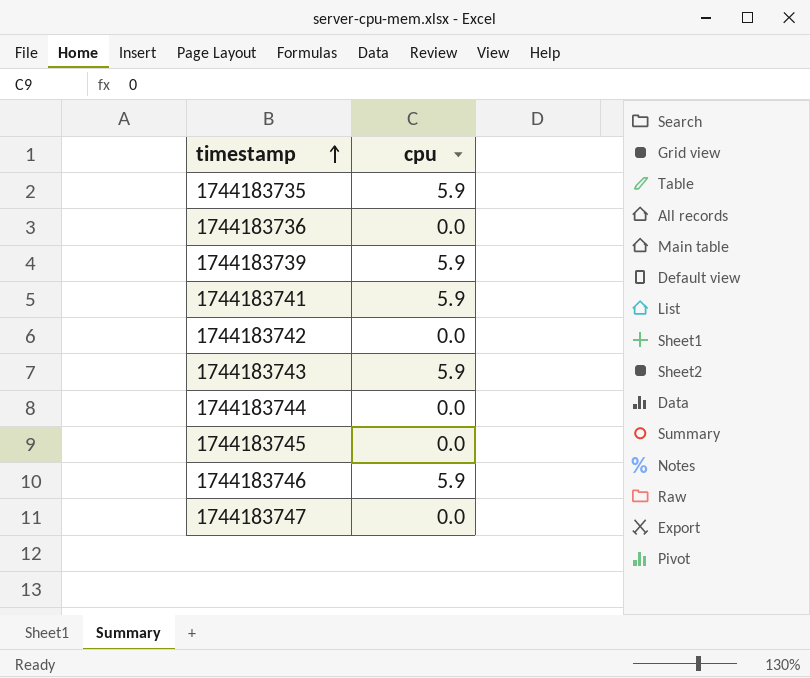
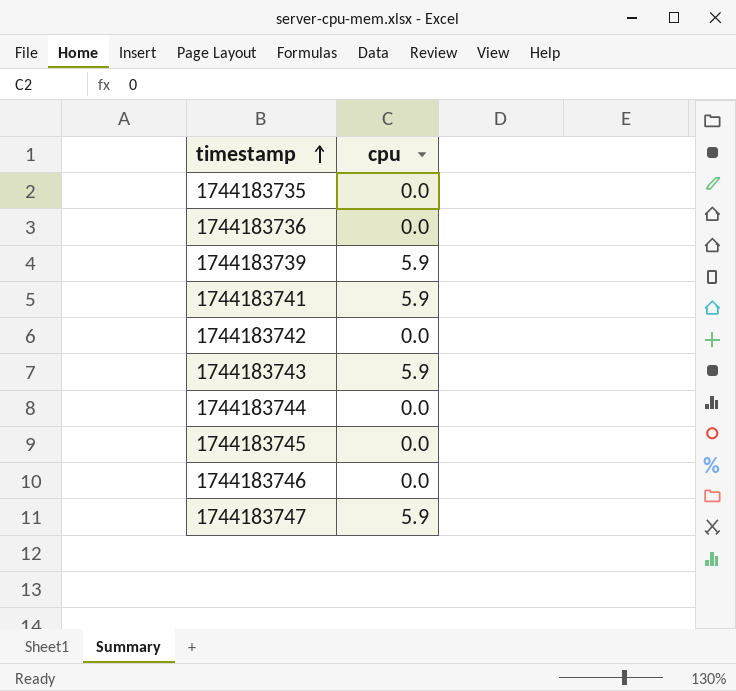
1744183735 | cpu: 5.9 -> 0.0
1744183746 | cpu: 5.9 -> 0.0
1744183747 | cpu: 0.0 -> 5.9

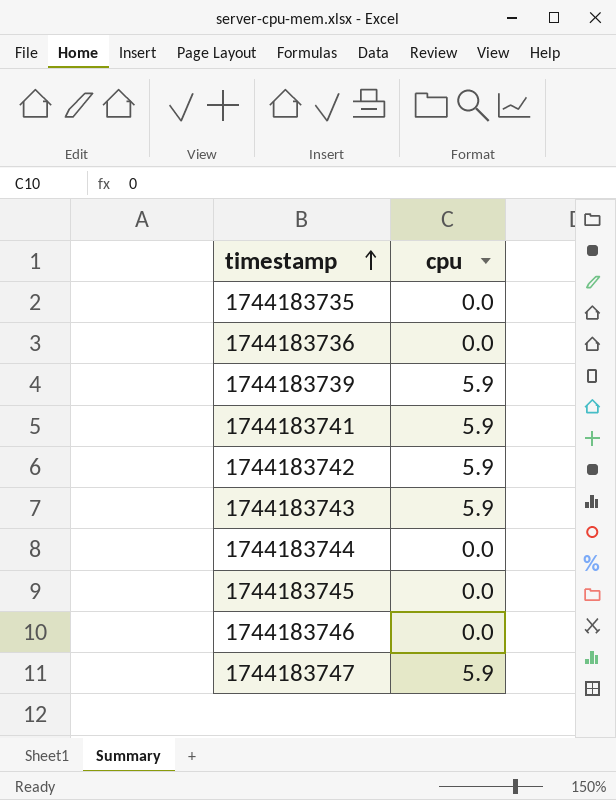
1744183742 | cpu: 0.0 -> 5.9

